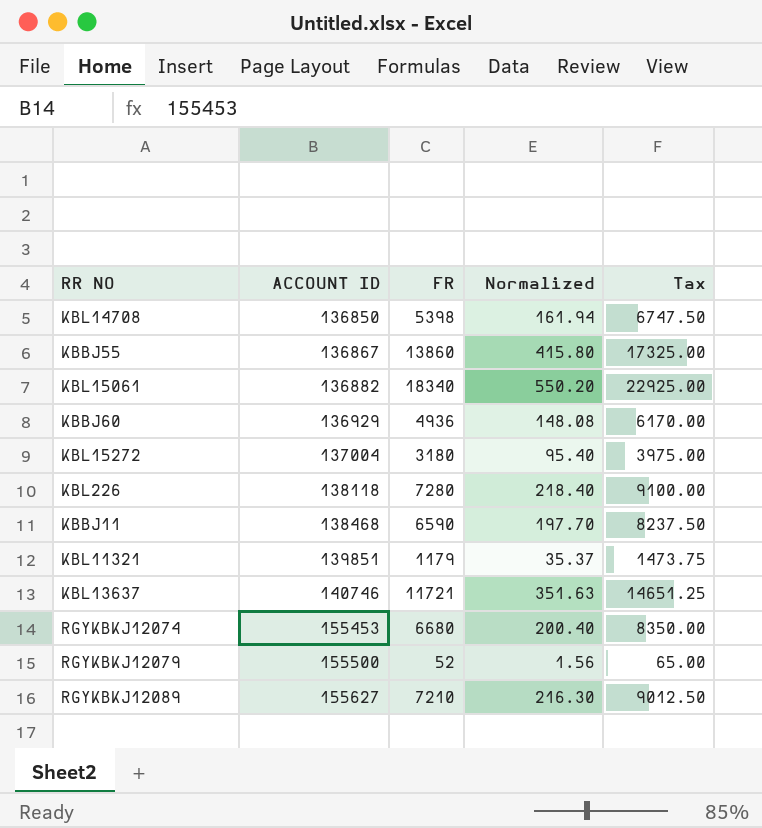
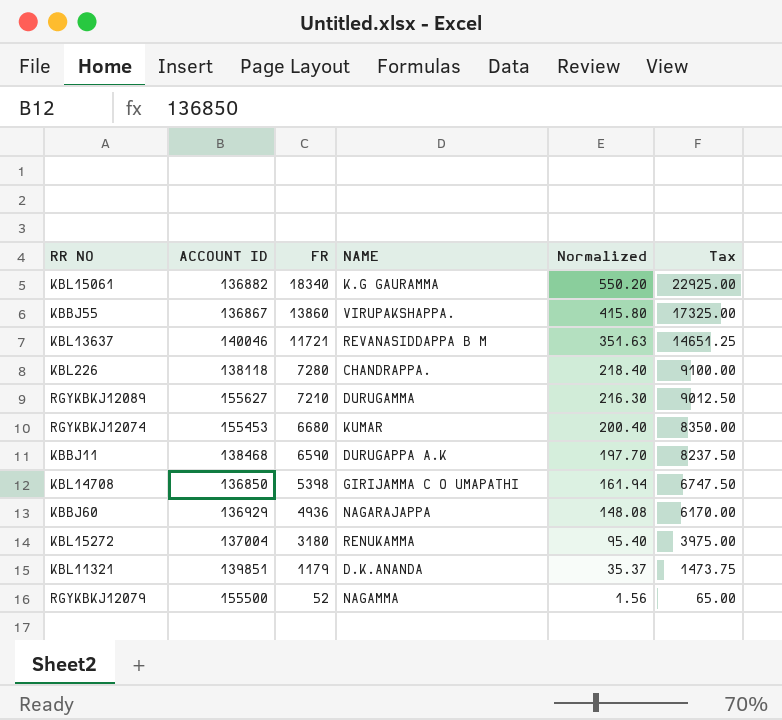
row order: ACCOUNT ID ascending -> FR descending
column NAME | position: none -> 4
KBL13637 | ACCOUNT ID: 140746 -> 140046

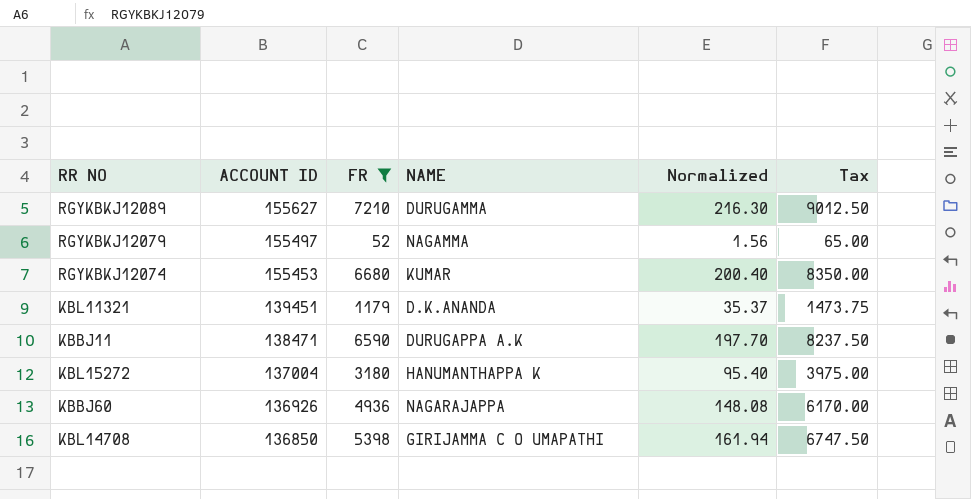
filter: none -> FR <= 7210
row order: FR descending -> ACCOUNT ID descending
RGYKBKJ12079 | ACCOUNT ID: 155500 -> 155497
KBL11321 | ACCOUNT ID: 139851 -> 139451
KBBJ11 | ACCOUNT ID: 138468 -> 138471
KBL15272 | NAME: RENUKAMMA -> HANUMANTHAPPA K
KBBJ60 | ACCOUNT ID: 136929 -> 136926

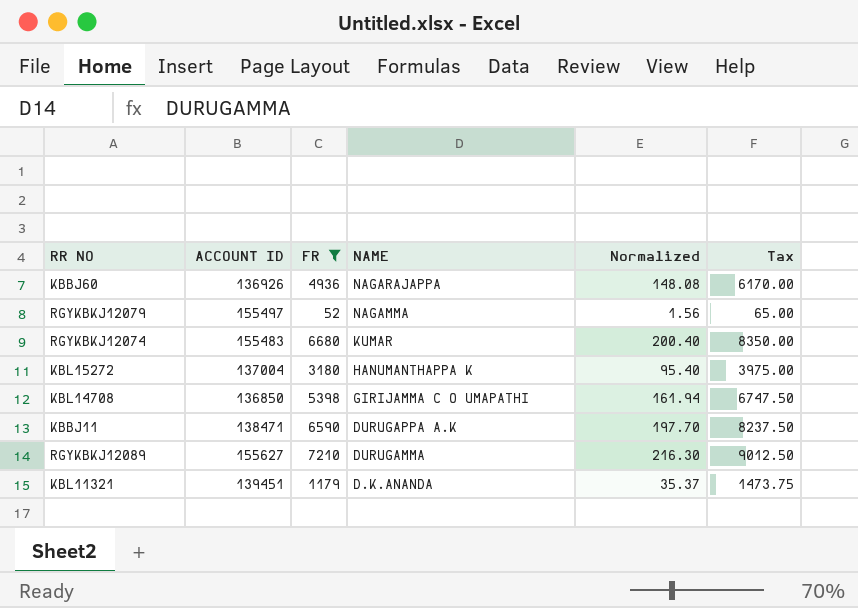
row order: ACCOUNT ID descending -> NAME descending
RGYKBKJ12074 | ACCOUNT ID: 155453 -> 155483

